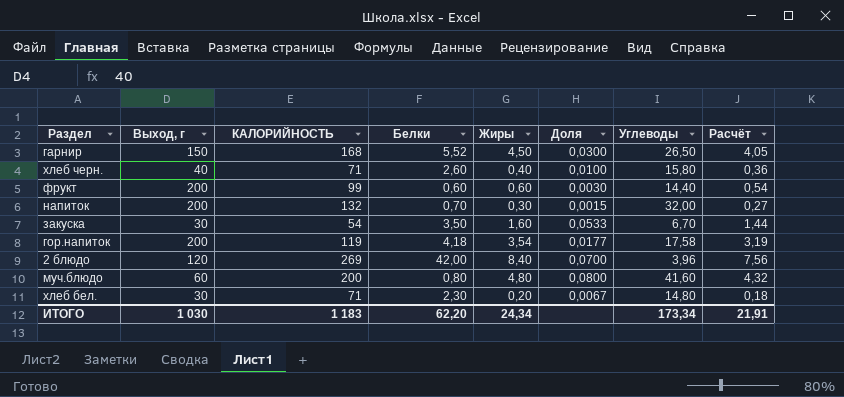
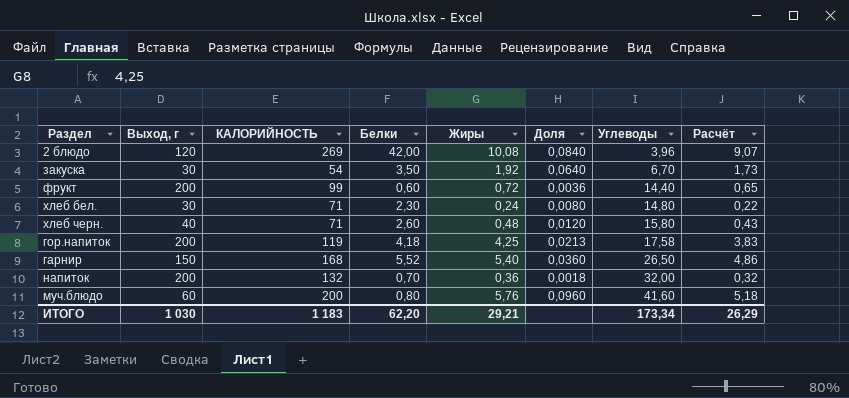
row order: none -> Углеводы ascending
2 блюдо | Жиры: 8,40 -> 10,08
2 блюдо | Доля: 0,0700 -> 0,0840
2 блюдо | Расчёт: 7,56 -> 9,07
закуска | Жиры: 1,60 -> 1,92
закуска | Доля: 0,0533 -> 0,0640
закуска | Расчёт: 1,44 -> 1,73
фрукт | Жиры: 0,60 -> 0,72
фрукт | Доля: 0,0030 -> 0,0036
фрукт | Расчёт: 0,54 -> 0,65
хлеб бел. | Жиры: 0,20 -> 0,24
хлеб бел. | Доля: 0,0067 -> 0,0080
хлеб бел. | Расчёт: 0,18 -> 0,22
хлеб черн. | Жиры: 0,40 -> 0,48
хлеб черн. | Доля: 0,0100 -> 0,0120
хлеб черн. | Расчёт: 0,36 -> 0,43
гор.напиток | Жиры: 3,54 -> 4,25
гор.напиток | Доля: 0,0177 -> 0,0213
гор.напиток | Расчёт: 3,19 -> 3,83
гарнир | Жиры: 4,50 -> 5,40
гарнир | Доля: 0,0300 -> 0,0360
гарнир | Расчёт: 4,05 -> 4,86
напиток | Жиры: 0,30 -> 0,36
напиток | Доля: 0,0015 -> 0,0018
напиток | Расчёт: 0,27 -> 0,32
муч.блюдо | Жиры: 4,80 -> 5,76
муч.блюдо | Доля: 0,0800 -> 0,0960
муч.блюдо | Расчёт: 4,32 -> 5,18
ИТОГО | Жиры: 24,34 -> 29,21
ИТОГО | Расчёт: 21,91 -> 26,29

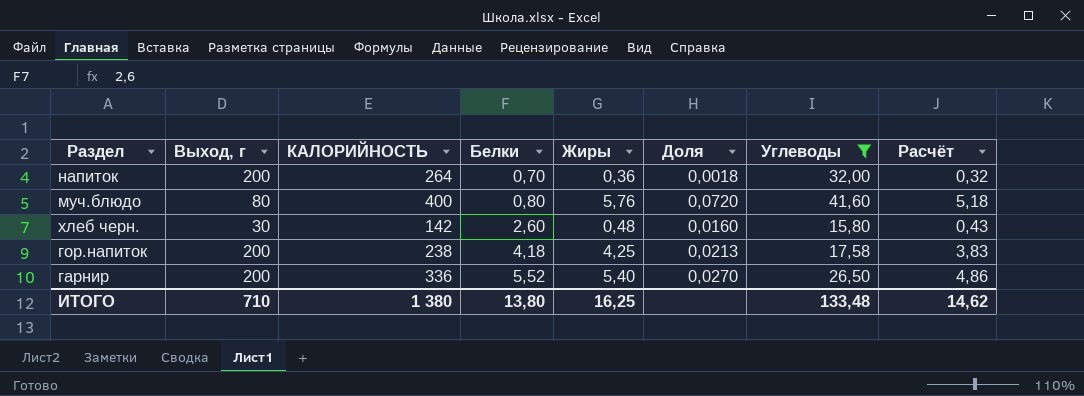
filter: none -> Углеводы >= 15,80
row order: Углеводы ascending -> Белки ascending
напиток | КАЛОРИЙНОСТЬ: 132 -> 264
муч.блюдо | Выход, г: 60 -> 80
муч.блюдо | КАЛОРИЙНОСТЬ: 200 -> 400
муч.блюдо | Доля: 0,0960 -> 0,0720
хлеб черн. | Выход, г: 40 -> 30
хлеб черн. | КАЛОРИЙНОСТЬ: 71 -> 142
хлеб черн. | Доля: 0,0120 -> 0,0160
гор.напиток | КАЛОРИЙНОСТЬ: 119 -> 238
гарнир | Выход, г: 150 -> 200
гарнир | КАЛОРИЙНОСТЬ: 168 -> 336
гарнир | Доля: 0,0360 -> 0,0270
ИТОГО | Выход, г: 1 030 -> 710
ИТОГО | КАЛОРИЙНОСТЬ: 1 183 -> 1 380
ИТОГО | Белки: 62,20 -> 13,80
ИТОГО | Жиры: 29,21 -> 16,25
ИТОГО | Углеводы: 173,34 -> 133,48
ИТОГО | Расчёт: 26,29 -> 14,62

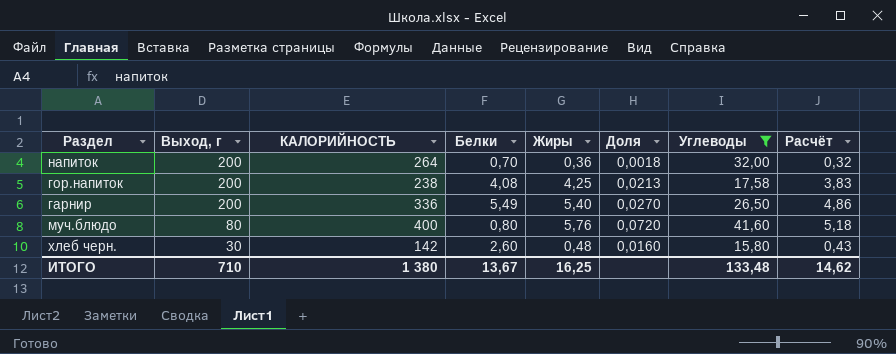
row order: Белки ascending -> Выход, г descending
гор.напиток | Белки: 4,18 -> 4,08
гарнир | Белки: 5,52 -> 5,49
ИТОГО | Белки: 13,80 -> 13,67

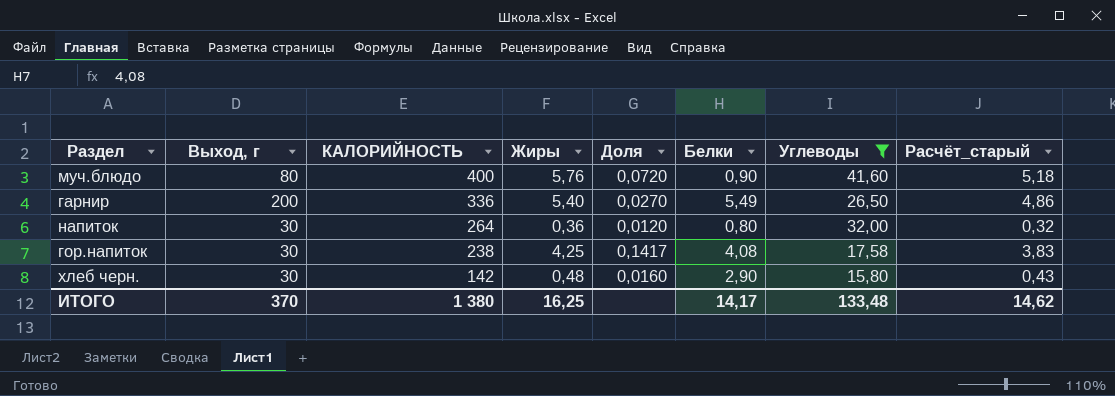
row order: Выход, г descending -> КАЛОРИЙНОСТЬ descending
column Белки | position: 4 -> 6
column name: Расчёт -> Расчёт_старый
муч.блюдо | Белки: 0,80 -> 0,90
напиток | Выход, г: 200 -> 30
напиток | Доля: 0,0018 -> 0,0120
напиток | Белки: 0,70 -> 0,80
гор.напиток | Выход, г: 200 -> 30
гор.напиток | Доля: 0,0213 -> 0,1417
хлеб черн. | Белки: 2,60 -> 2,90
ИТОГО | Выход, г: 710 -> 370
ИТОГО | Белки: 13,67 -> 14,17

